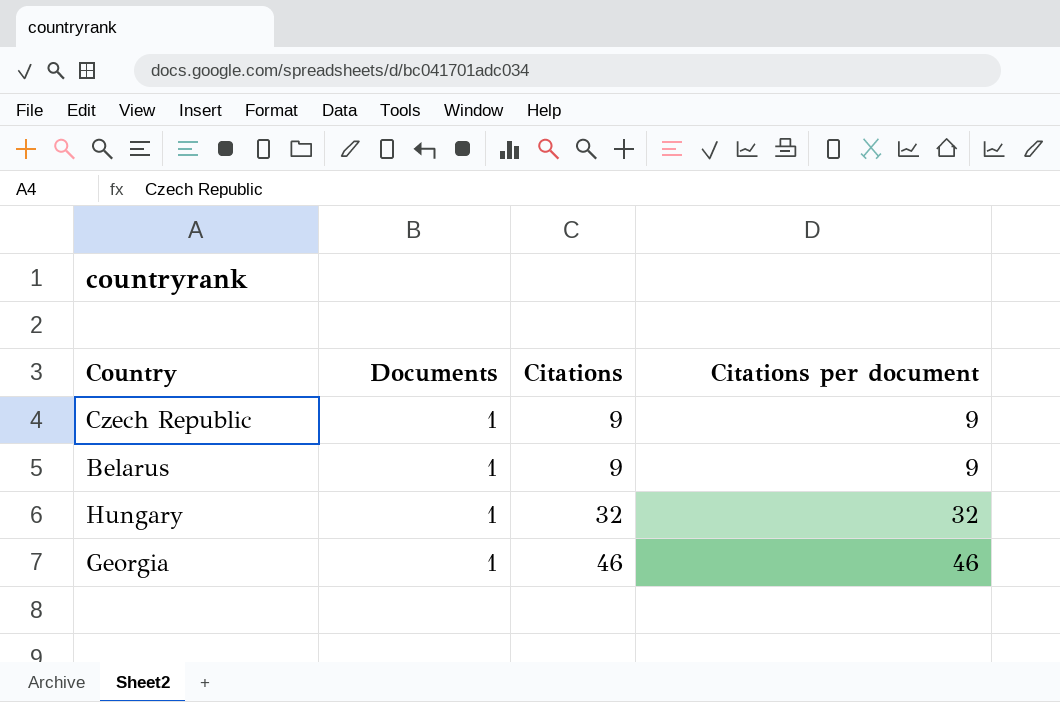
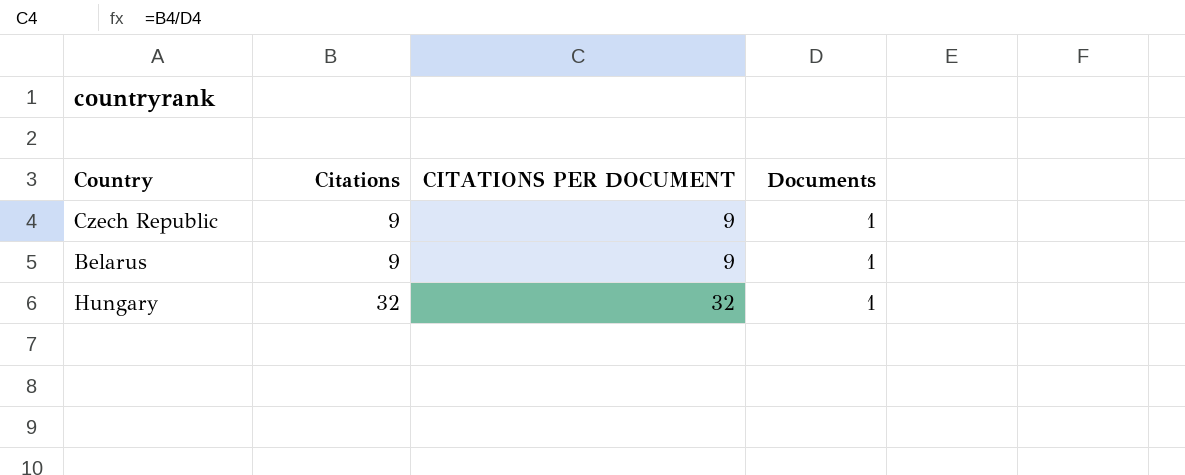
column name: Citations per document -> CITATIONS PER DOCUMENT
column Documents | position: 2 -> 4
row Georgia: 1 | 46 | 46 -> none

